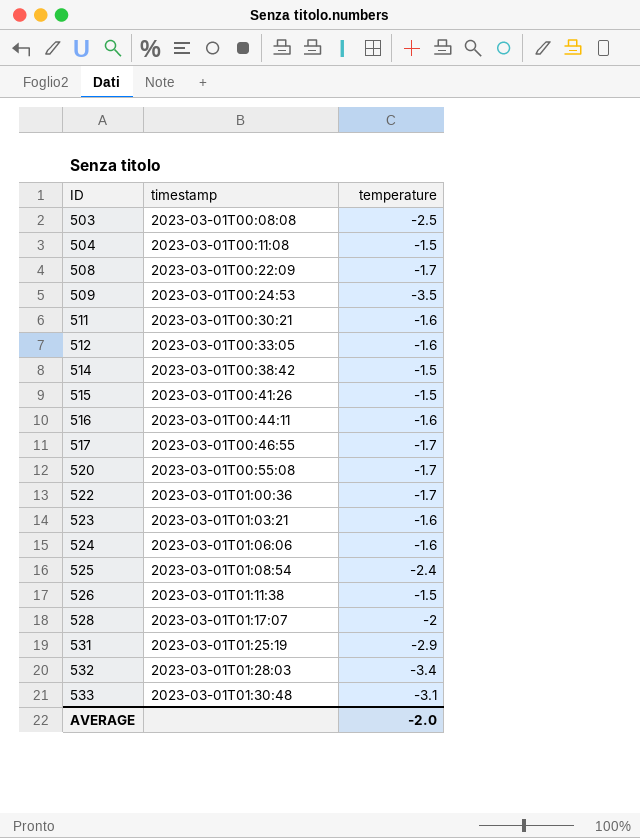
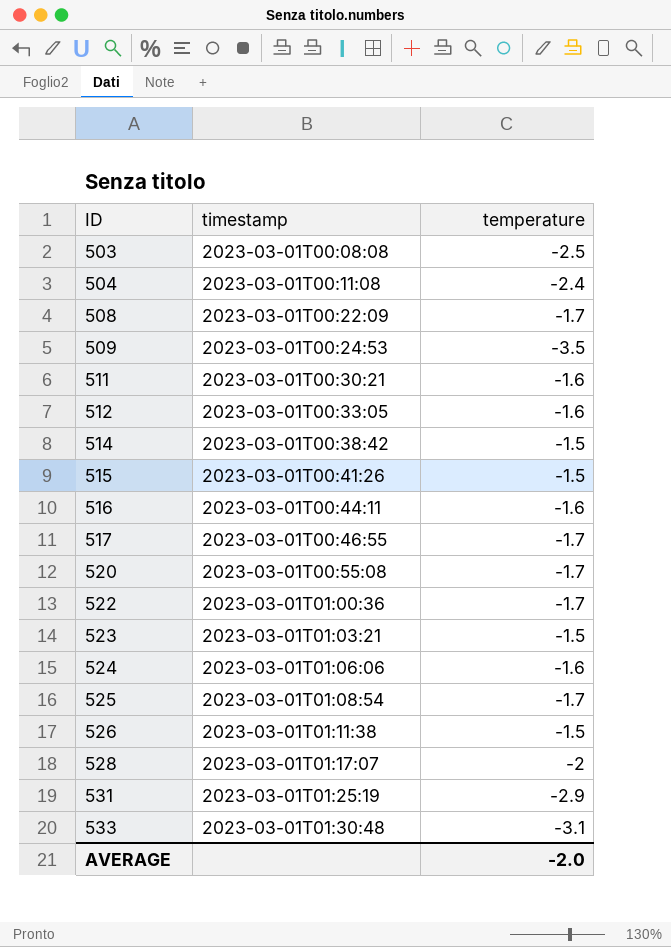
row 532: 2023-03-01T01:28:03 | -3.4 -> none
504 | temperature: -1.5 -> -2.4
523 | temperature: -1.6 -> -1.5
525 | temperature: -2.4 -> -1.7

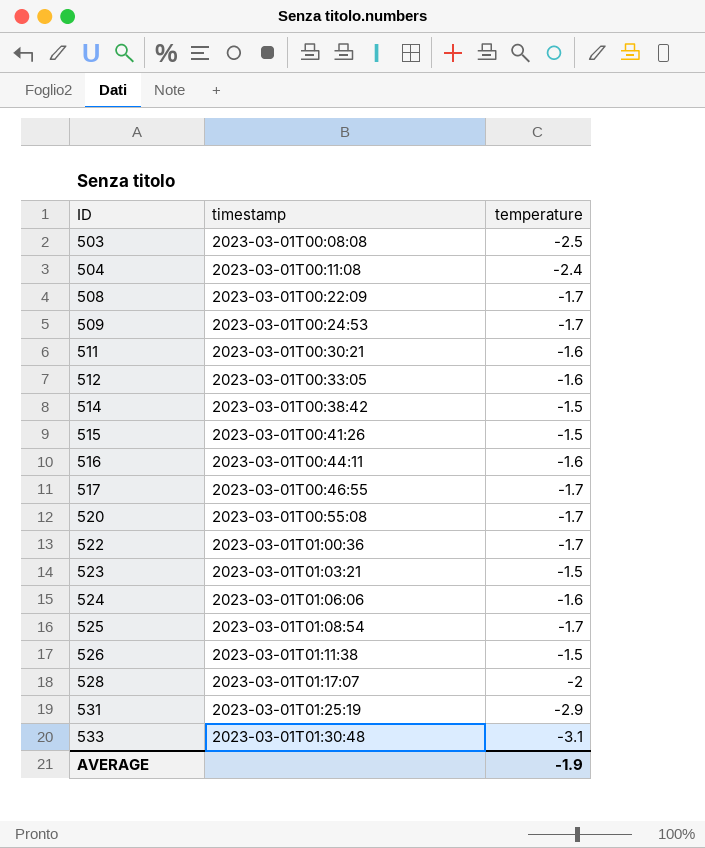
509 | temperature: -3.5 -> -1.7
AVERAGE | temperature: -2.0 -> -1.9

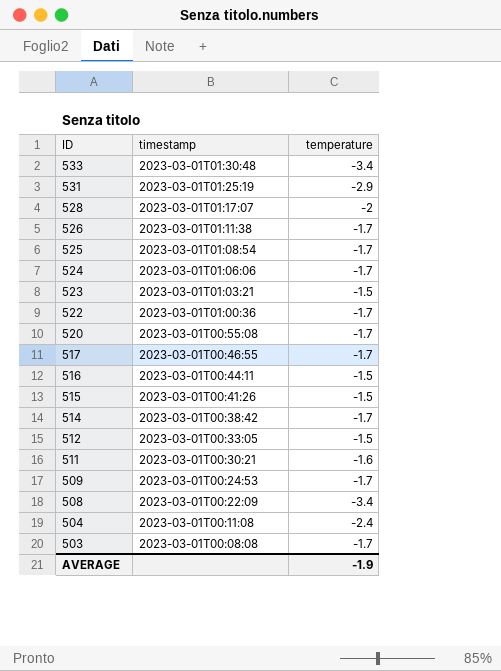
row order: ID ascending -> ID descending
533 | temperature: -3.1 -> -3.4
526 | temperature: -1.5 -> -1.7
524 | temperature: -1.6 -> -1.7
516 | temperature: -1.6 -> -1.5
514 | temperature: -1.5 -> -1.7
512 | temperature: -1.6 -> -1.5
508 | temperature: -1.7 -> -3.4
503 | temperature: -2.5 -> -1.7

